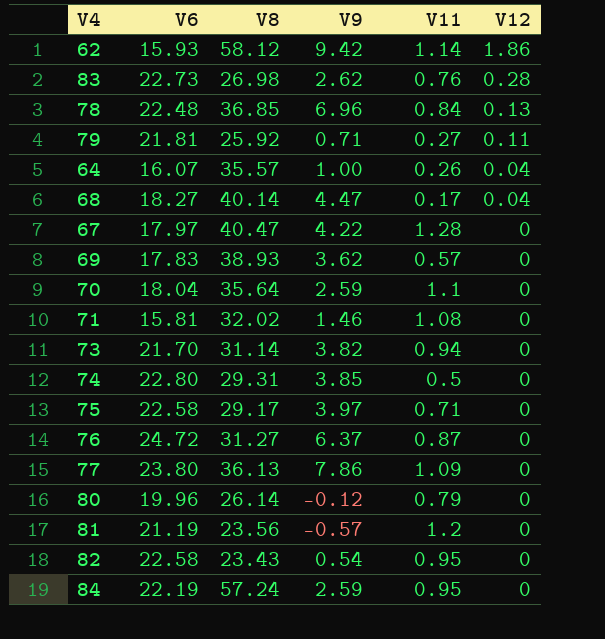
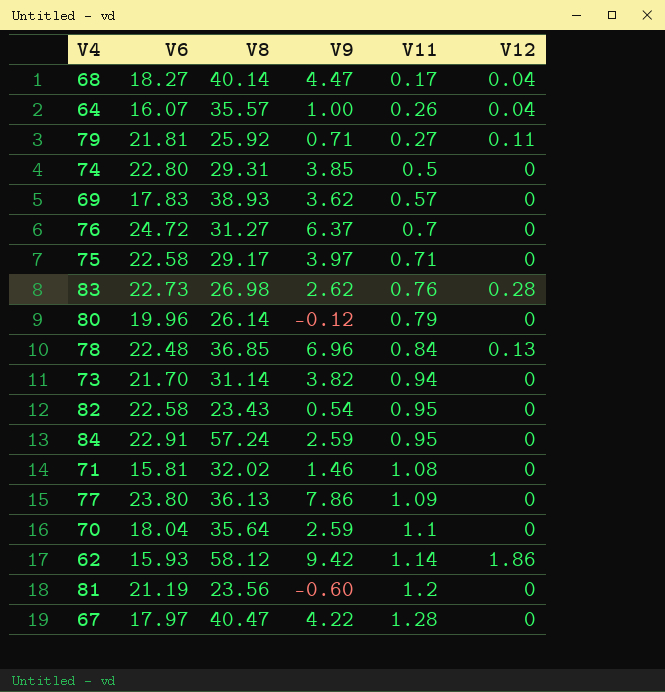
row order: V12 descending -> V11 ascending
76 | V11: 0.87 -> 0.7
84 | V6: 22.19 -> 22.91
81 | V9: -0.57 -> -0.60

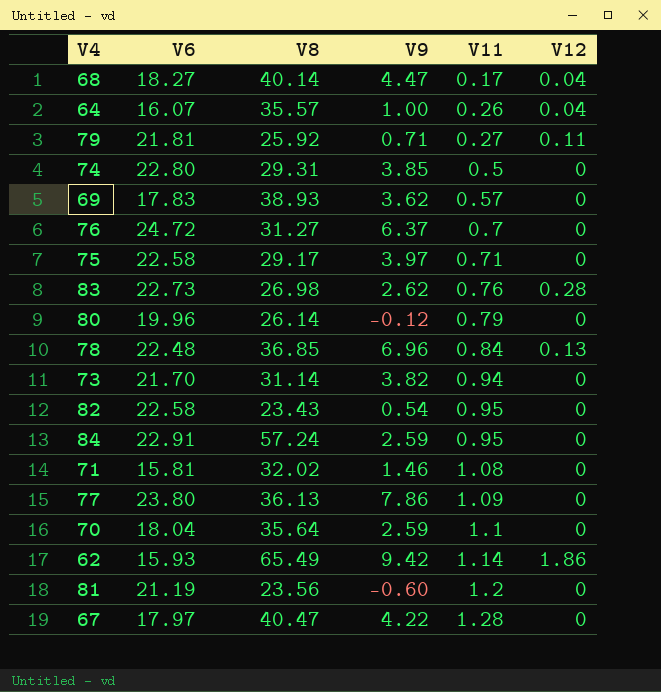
62 | V8: 58.12 -> 65.49

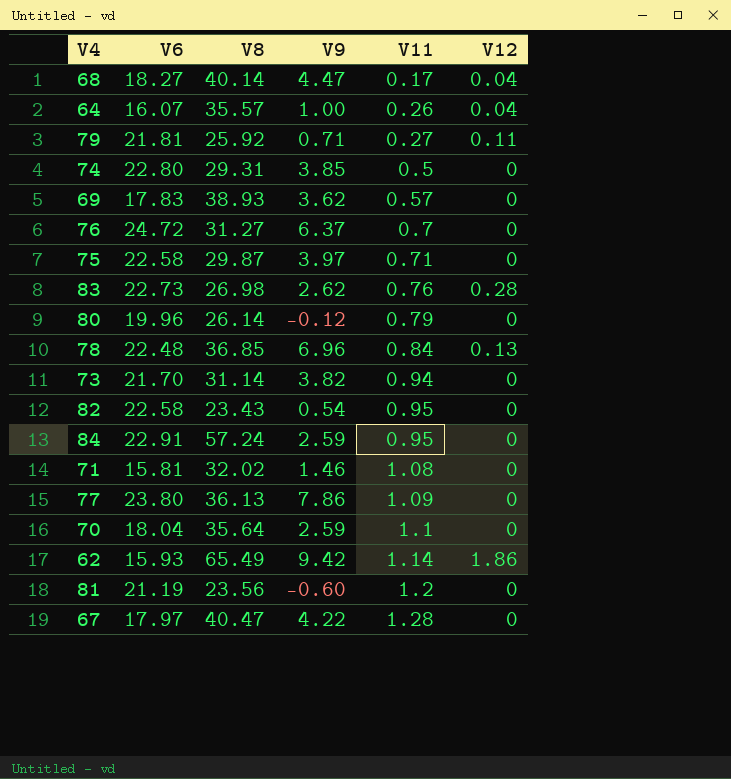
75 | V8: 29.17 -> 29.87

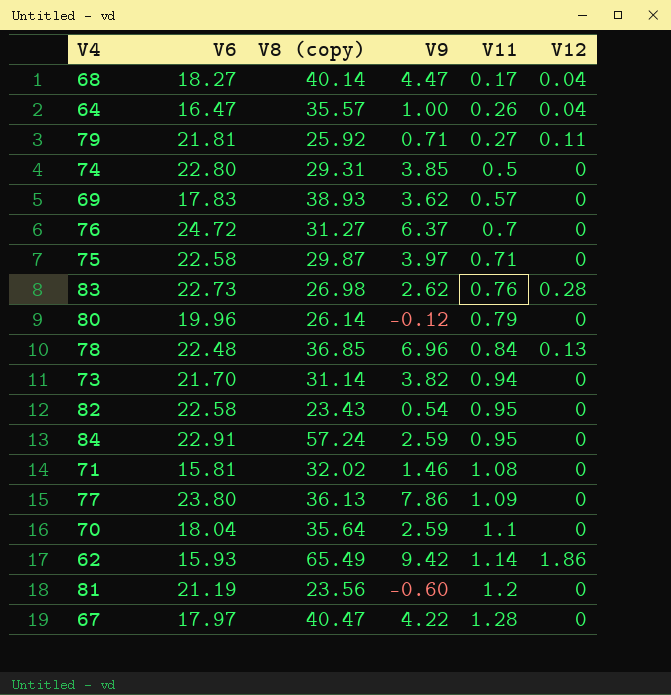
column name: V8 -> V8 (copy)
64 | V6: 16.07 -> 16.47

